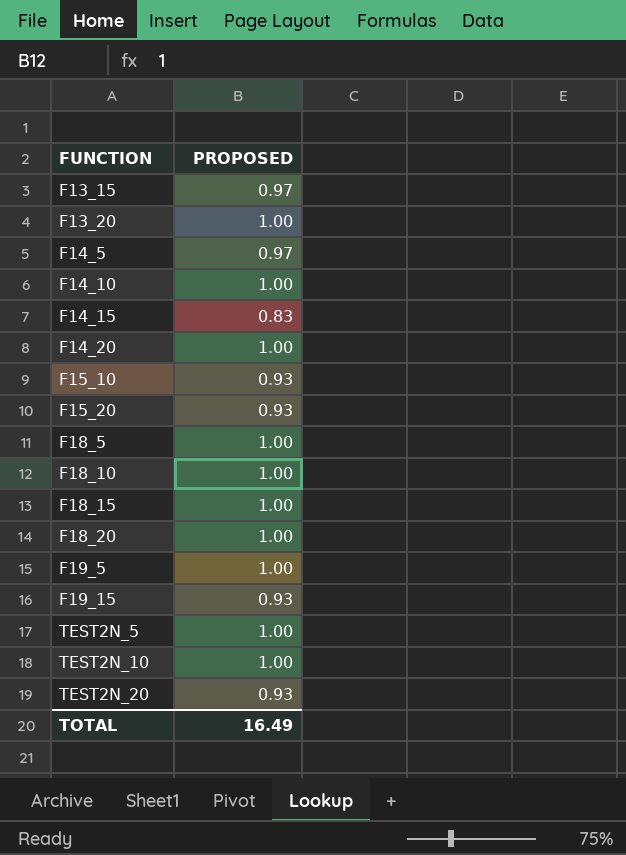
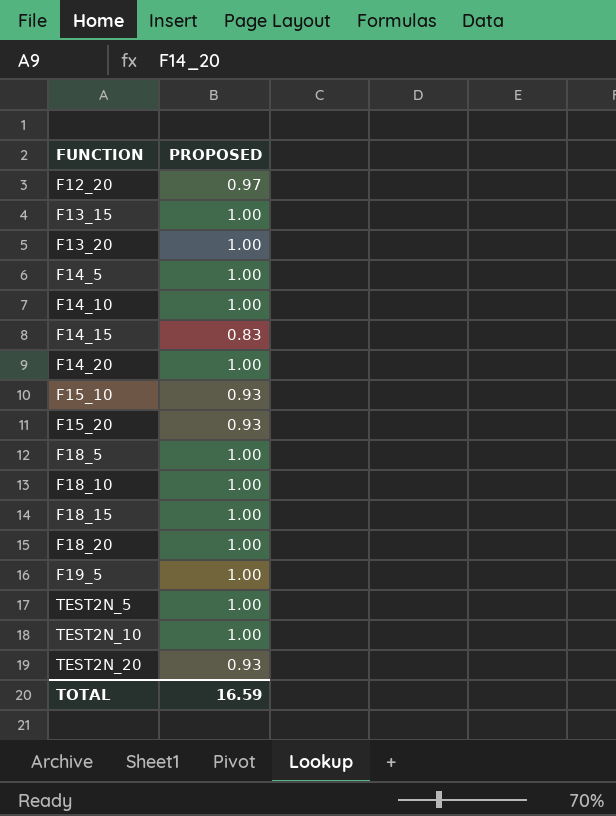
row F19_15: 0.93 -> none
row F12_20: none -> 0.97
F13_15 | PROPOSED: 0.97 -> 1.00
F14_5 | PROPOSED: 0.97 -> 1.00
TOTAL | PROPOSED: 16.49 -> 16.59

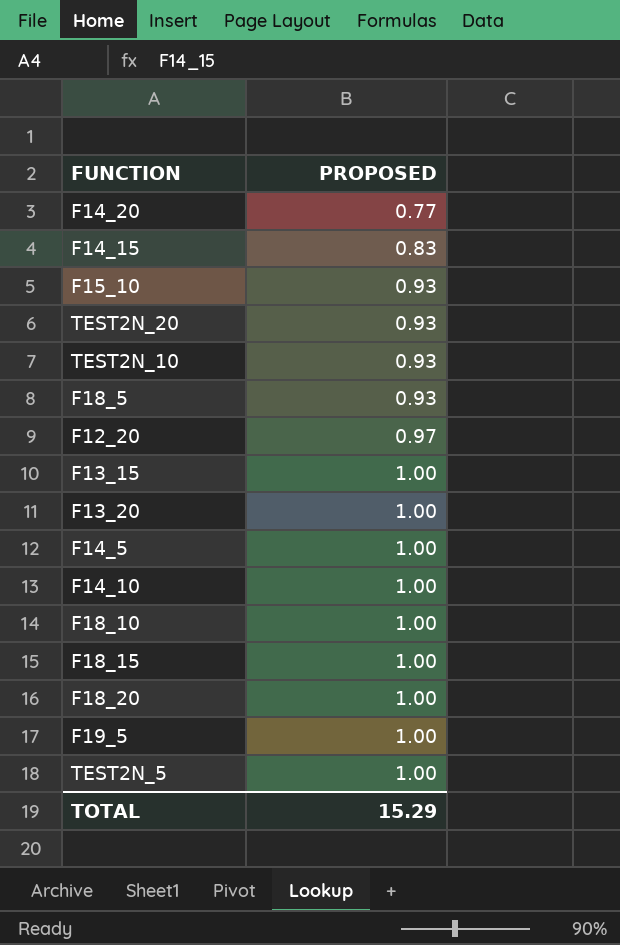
row order: FUNCTION ascending -> PROPOSED ascending
row F15_20: 0.93 -> none
F14_20 | PROPOSED: 1.00 -> 0.77
TEST2N_10 | PROPOSED: 1.00 -> 0.93
F18_5 | PROPOSED: 1.00 -> 0.93
TOTAL | PROPOSED: 16.59 -> 15.29

